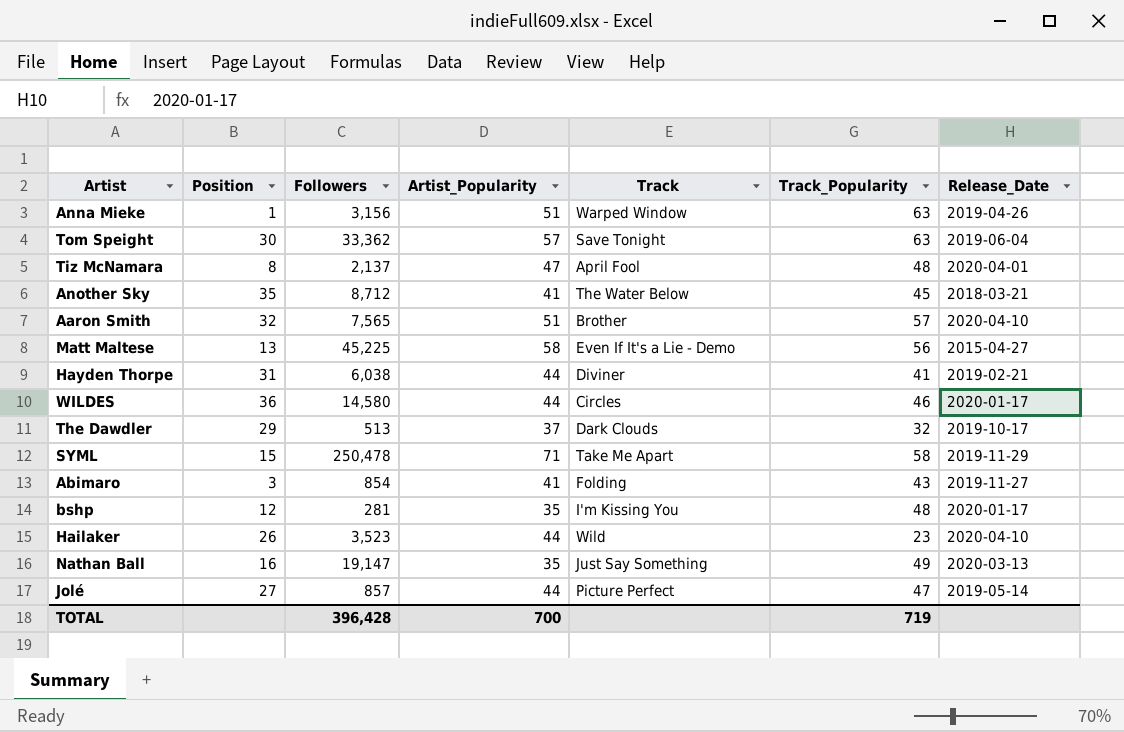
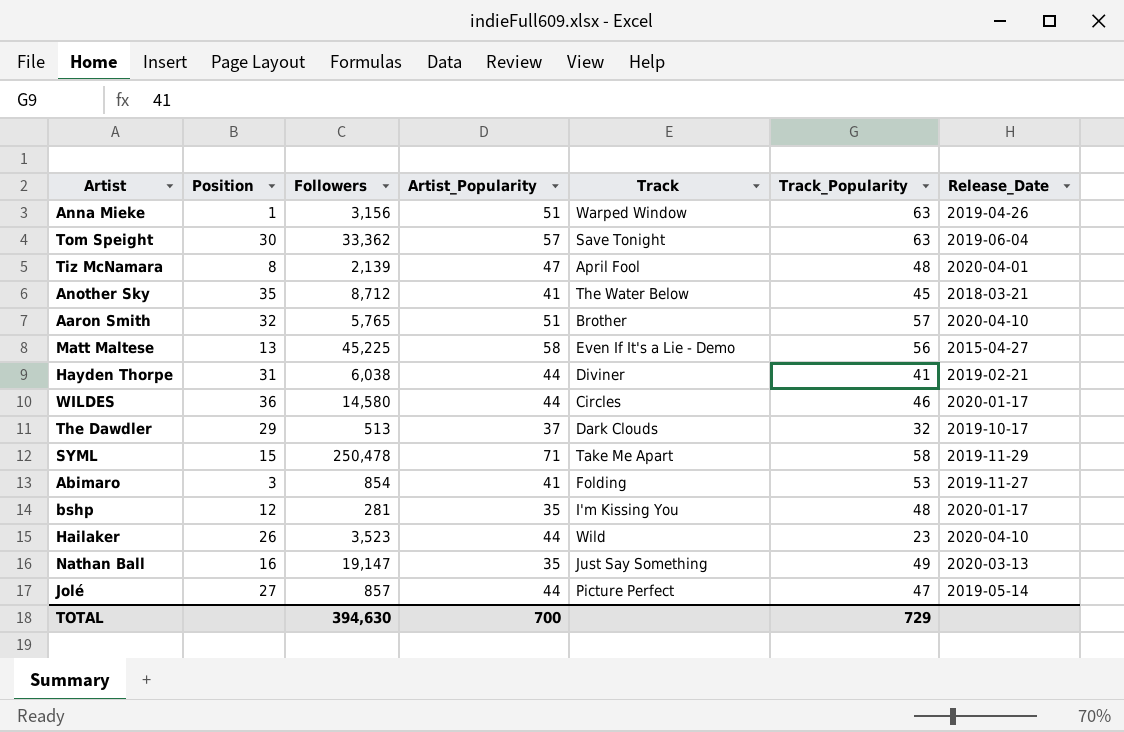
Tiz McNamara | Followers: 2,137 -> 2,139
Aaron Smith | Followers: 7,565 -> 5,765
Abimaro | Track_Popularity: 43 -> 53
TOTAL | Followers: 396,428 -> 394,630
TOTAL | Track_Popularity: 719 -> 729

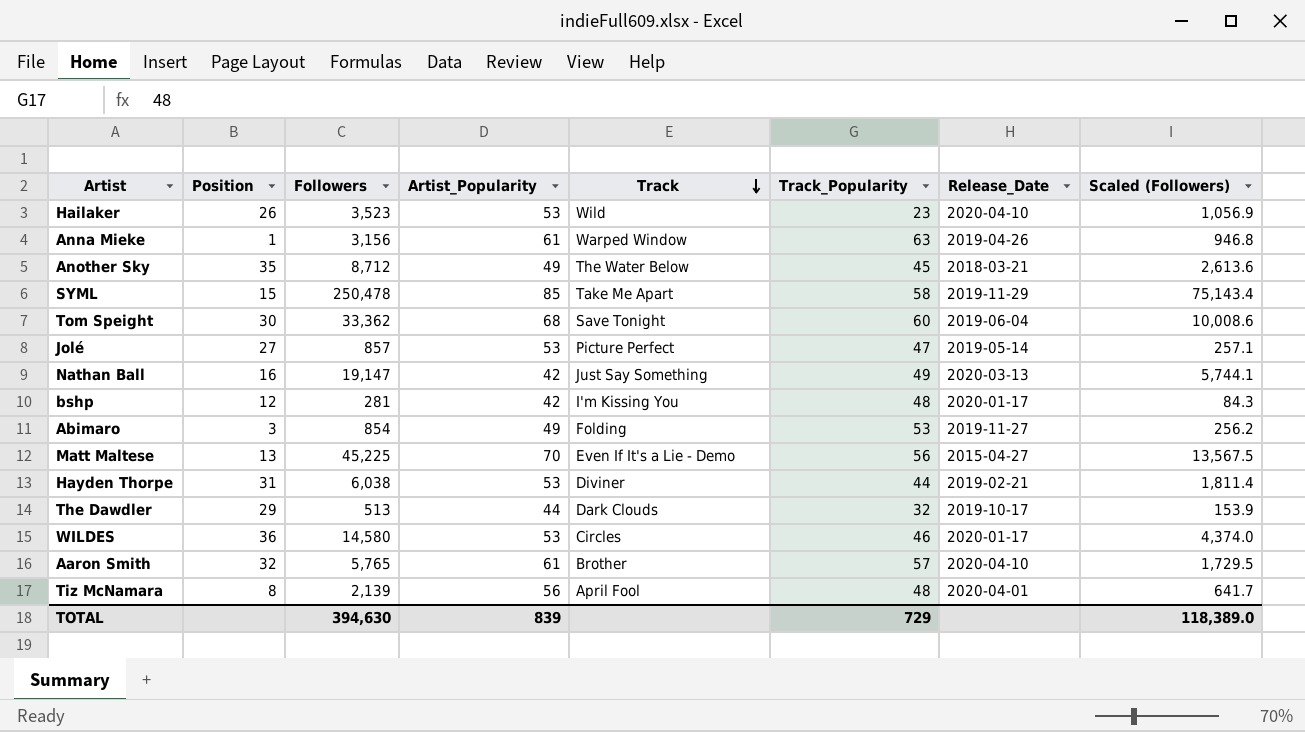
row order: none -> Track descending
column Scaled (Followers) | formula: none -> [Followers] * 0.3
Hailaker | Artist_Popularity: 44 -> 53
Anna Mieke | Artist_Popularity: 51 -> 61
Another Sky | Artist_Popularity: 41 -> 49
SYML | Artist_Popularity: 71 -> 85
Tom Speight | Artist_Popularity: 57 -> 68
Tom Speight | Track_Popularity: 63 -> 60
Jolé | Artist_Popularity: 44 -> 53
Nathan Ball | Artist_Popularity: 35 -> 42
bshp | Artist_Popularity: 35 -> 42
Abimaro | Artist_Popularity: 41 -> 49
Matt Maltese | Artist_Popularity: 58 -> 70
Hayden Thorpe | Artist_Popularity: 44 -> 53
Hayden Thorpe | Track_Popularity: 41 -> 44
The Dawdler | Artist_Popularity: 37 -> 44
WILDES | Artist_Popularity: 44 -> 53
Aaron Smith | Artist_Popularity: 51 -> 61
Tiz McNamara | Artist_Popularity: 47 -> 56
TOTAL | Artist_Popularity: 700 -> 839

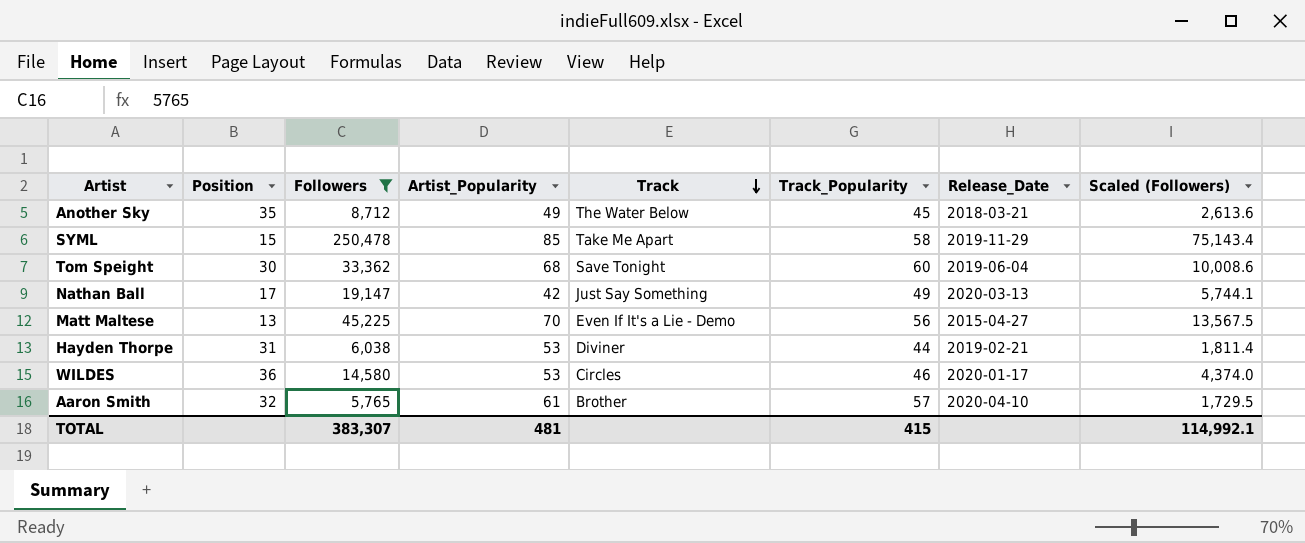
filter: none -> Followers >= 5,765
Nathan Ball | Position: 16 -> 17
TOTAL | Followers: 394,630 -> 383,307
TOTAL | Artist_Popularity: 839 -> 481
TOTAL | Track_Popularity: 729 -> 415
TOTAL | Scaled (Followers): 118,389.0 -> 114,992.1

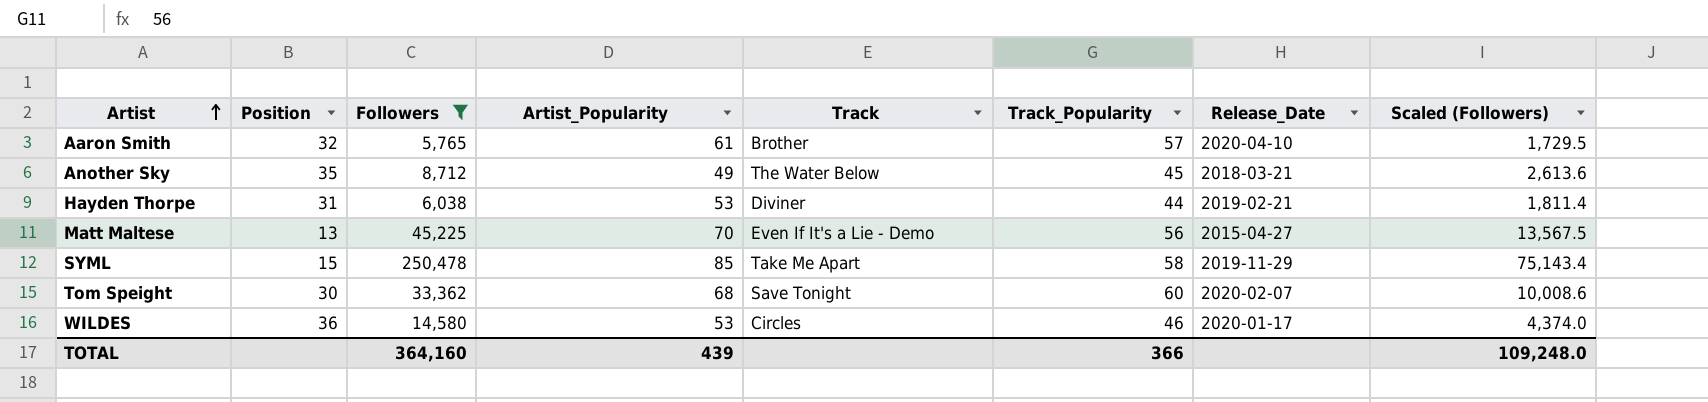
row order: Track descending -> Artist ascending
row Nathan Ball: 17 | 19,147 | 42 | Just Say Something | 49 | 2020-03-13 | 5,744.1 -> none
Tom Speight | Release_Date: 2019-06-04 -> 2020-02-07
TOTAL | Followers: 383,307 -> 364,160
TOTAL | Artist_Popularity: 481 -> 439
TOTAL | Track_Popularity: 415 -> 366
TOTAL | Scaled (Followers): 114,992.1 -> 109,248.0

